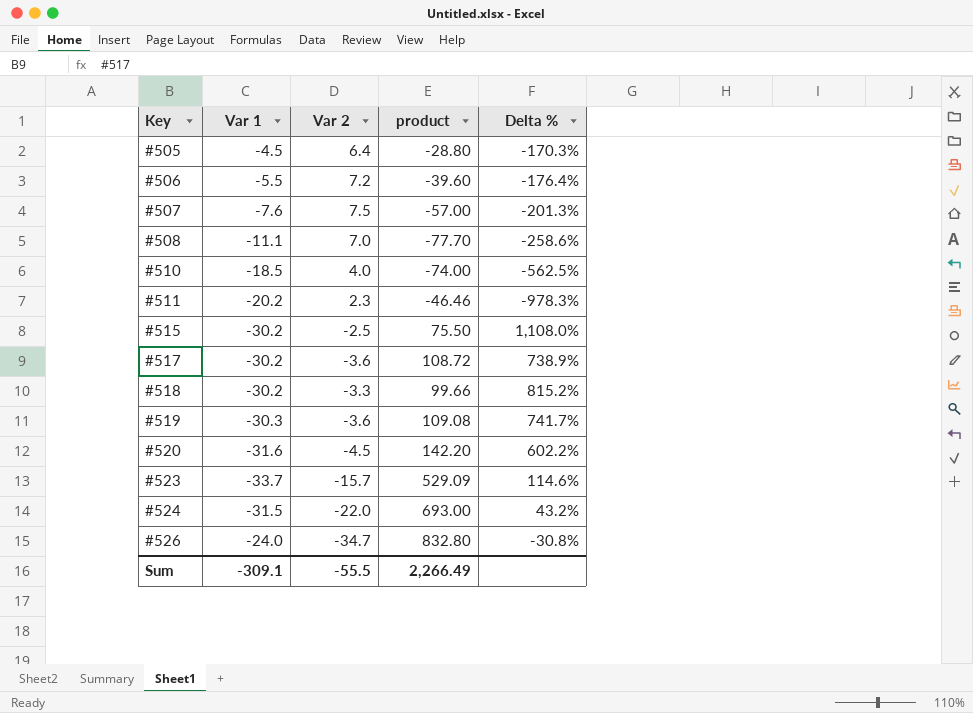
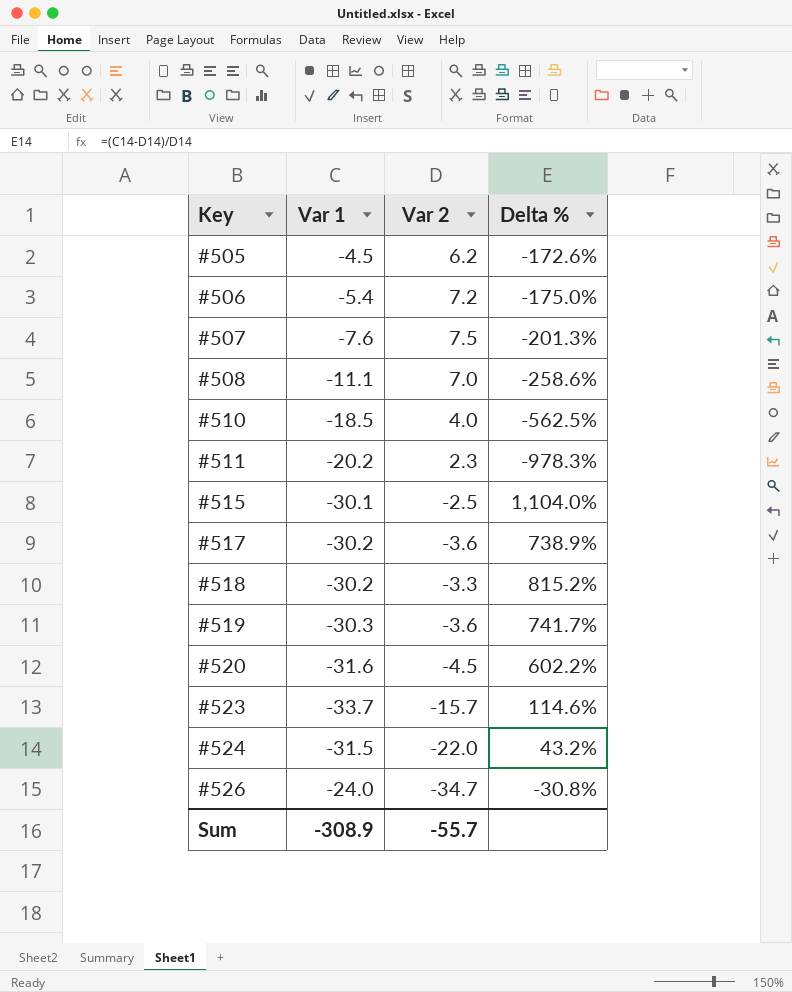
column product | formula: [Var 1] * [Var 2] -> none
#505 | Var 2: 6.4 -> 6.2
#505 | Delta %: -170.3% -> -172.6%
#506 | Var 1: -5.5 -> -5.4
#506 | Delta %: -176.4% -> -175.0%
#515 | Var 1: -30.2 -> -30.1
#515 | Delta %: 1,108.0% -> 1,104.0%
Sum | Var 1: -309.1 -> -308.9
Sum | Var 2: -55.5 -> -55.7

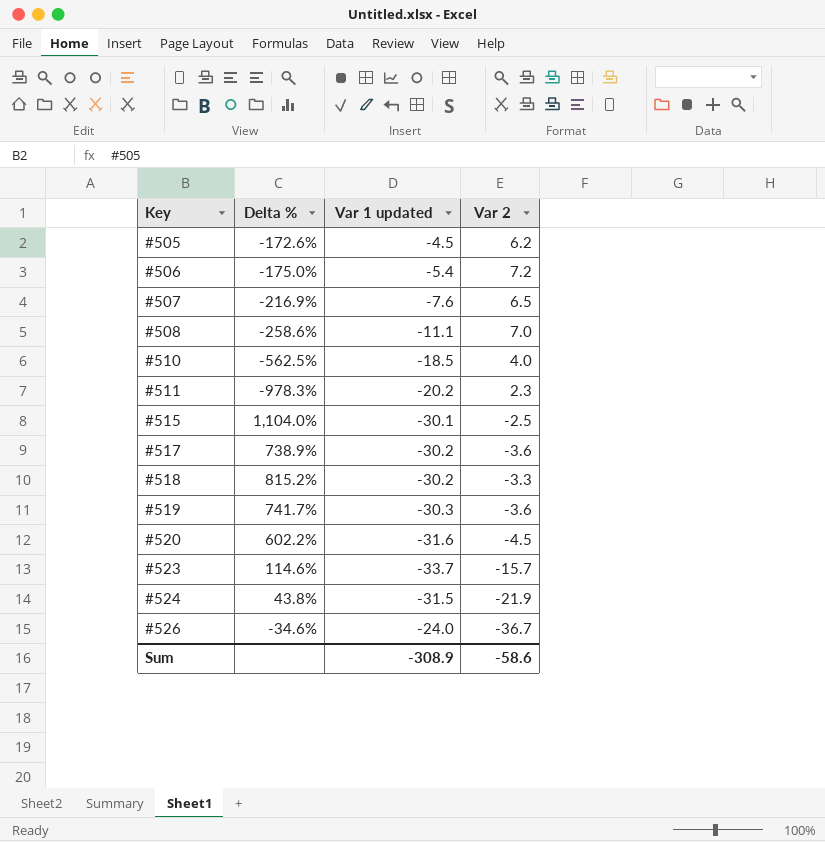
column Delta % | position: 4 -> 2
column name: Var 1 -> Var 1 updated
#507 | Delta %: -201.3% -> -216.9%
#507 | Var 2: 7.5 -> 6.5
#524 | Delta %: 43.2% -> 43.8%
#524 | Var 2: -22.0 -> -21.9
#526 | Delta %: -30.8% -> -34.6%
#526 | Var 2: -34.7 -> -36.7
Sum | Var 2: -55.7 -> -58.6

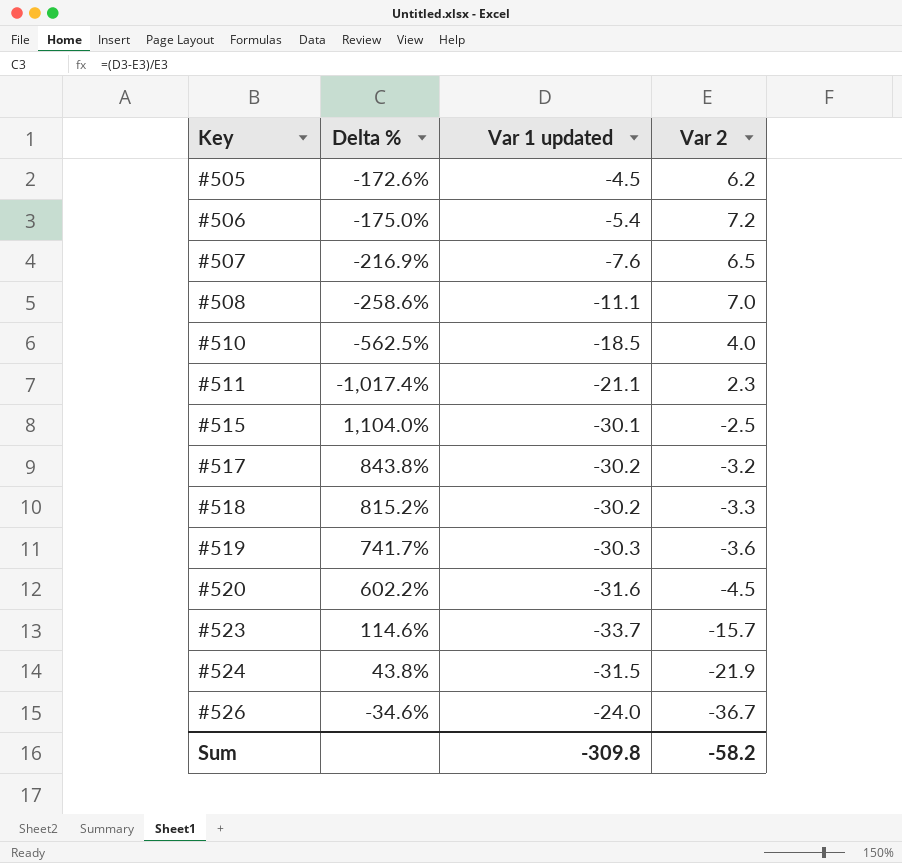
#511 | Delta %: -978.3% -> -1,017.4%
#511 | Var 1 updated: -20.2 -> -21.1
#517 | Delta %: 738.9% -> 843.8%
#517 | Var 2: -3.6 -> -3.2
Sum | Var 1 updated: -308.9 -> -309.8
Sum | Var 2: -58.6 -> -58.2

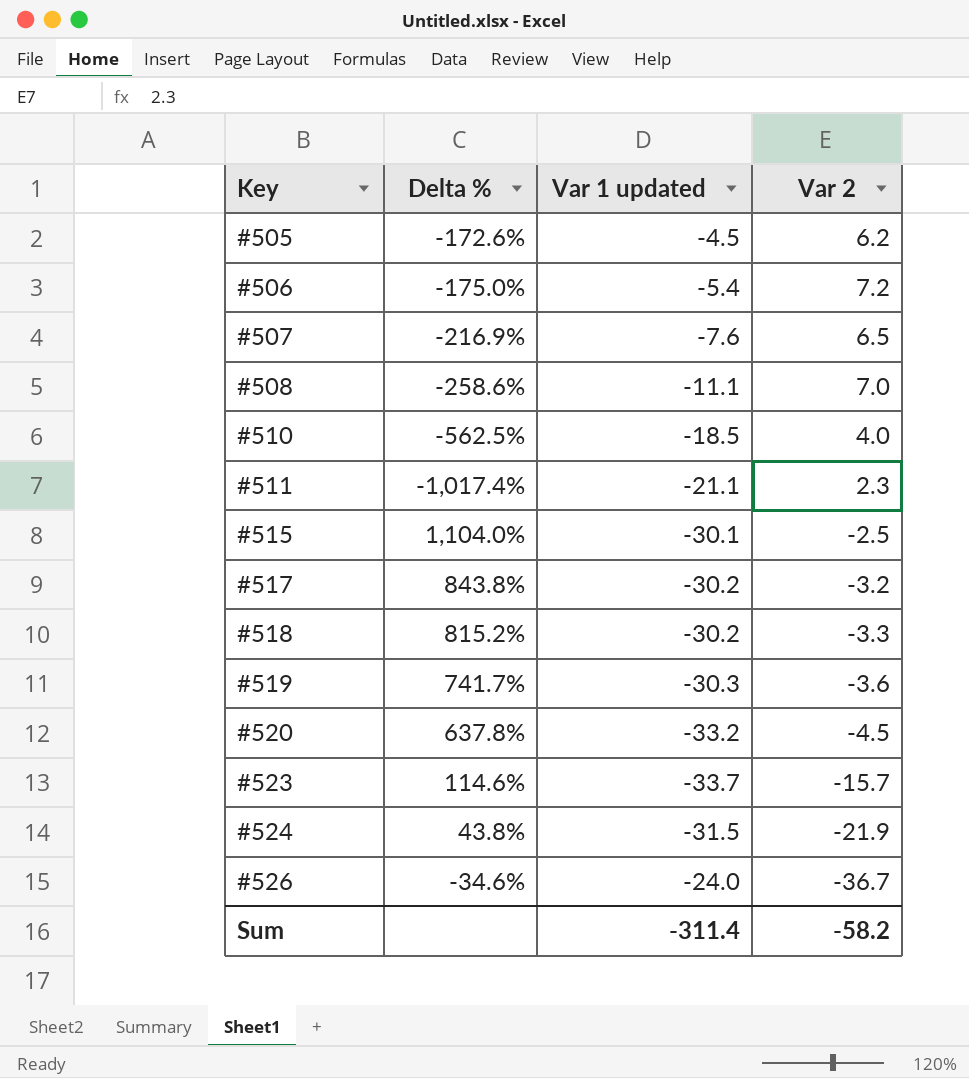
#520 | Delta %: 602.2% -> 637.8%
#520 | Var 1 updated: -31.6 -> -33.2
Sum | Var 1 updated: -309.8 -> -311.4

